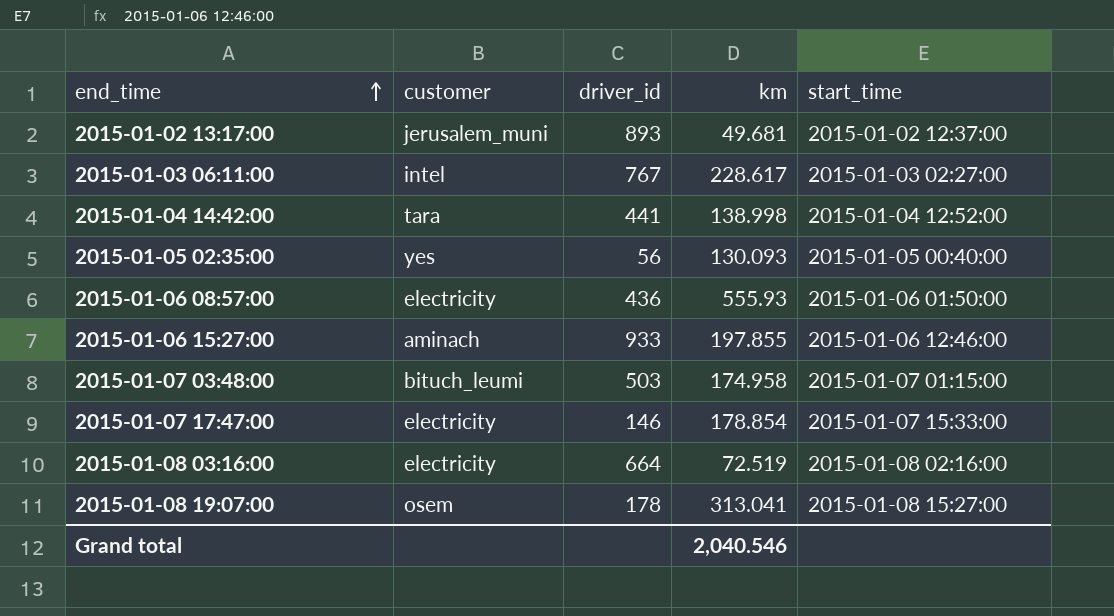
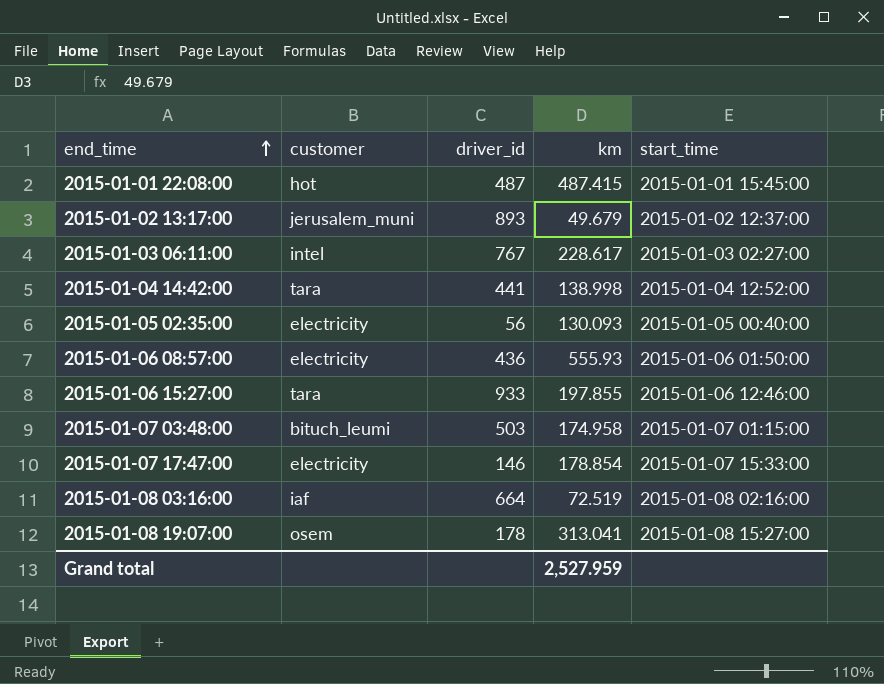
row 2015-01-01 22:08:00: none -> hot | 487 | 487.415 | 2015-01-01 15:45:00
2015-01-02 13:17:00 | km: 49.681 -> 49.679
2015-01-05 02:35:00 | customer: yes -> electricity
2015-01-06 15:27:00 | customer: aminach -> tara
2015-01-08 03:16:00 | customer: electricity -> iaf
Grand total | km: 2,040.546 -> 2,527.959

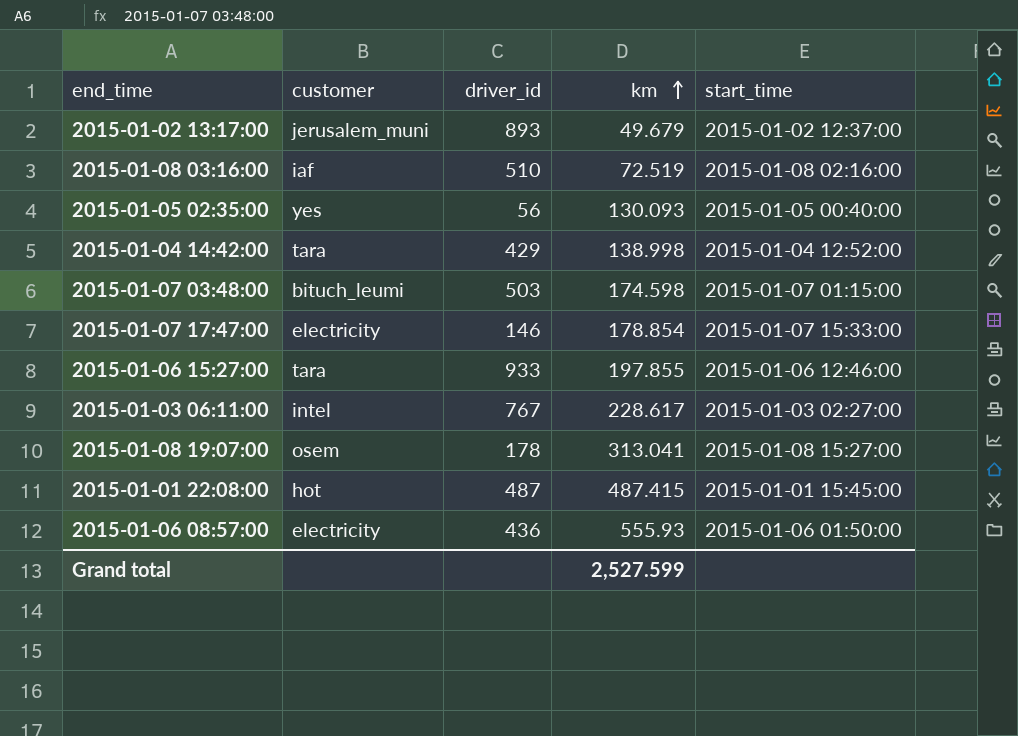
row order: end_time ascending -> km ascending
2015-01-08 03:16:00 | driver_id: 664 -> 510
2015-01-05 02:35:00 | customer: electricity -> yes
2015-01-04 14:42:00 | driver_id: 441 -> 429
2015-01-07 03:48:00 | km: 174.958 -> 174.598
Grand total | km: 2,527.959 -> 2,527.599

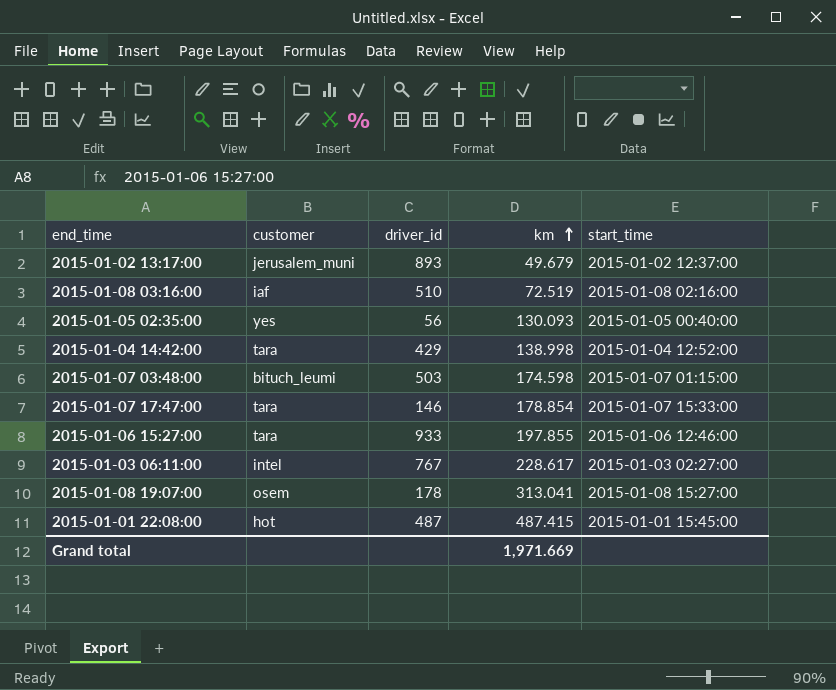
row 2015-01-06 08:57:00: electricity | 436 | 555.93 | 2015-01-06 01:50:00 -> none
2015-01-07 17:47:00 | customer: electricity -> tara
Grand total | km: 2,527.599 -> 1,971.669

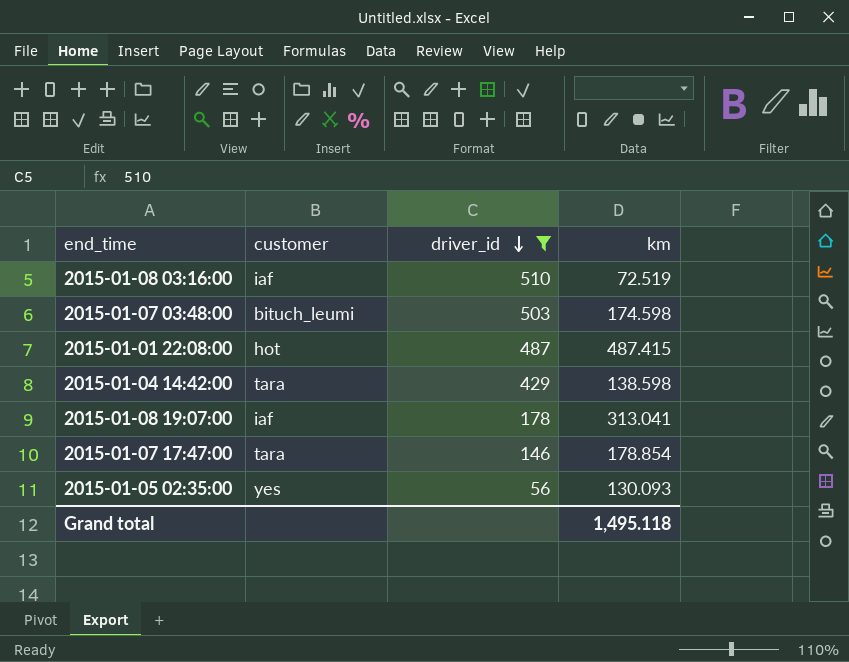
filter: none -> driver_id <= 510
row order: km ascending -> driver_id descending
column start_time | position: 5 -> none
2015-01-04 14:42:00 | km: 138.998 -> 138.598
2015-01-08 19:07:00 | customer: osem -> iaf
Grand total | km: 1,971.669 -> 1,495.118

